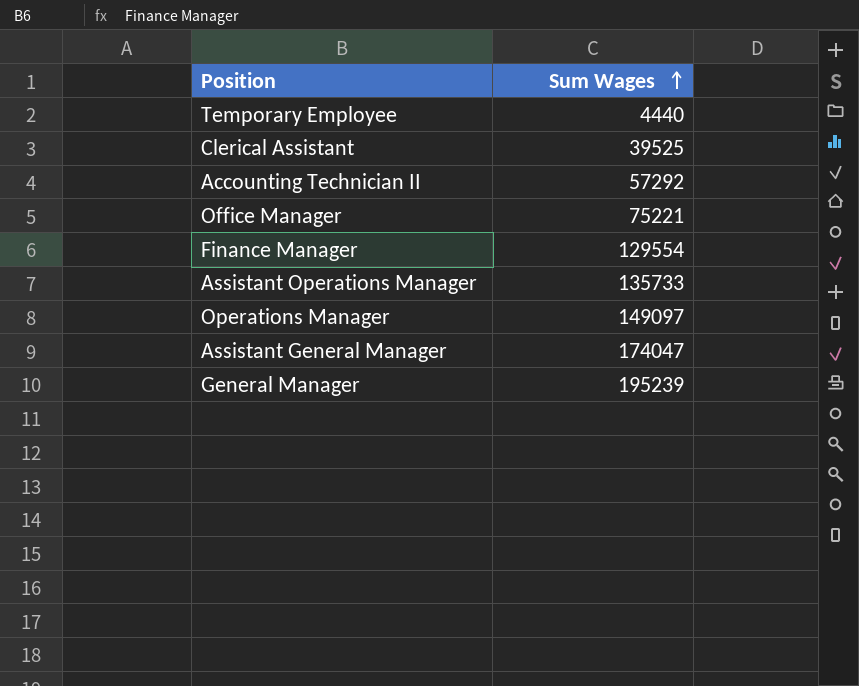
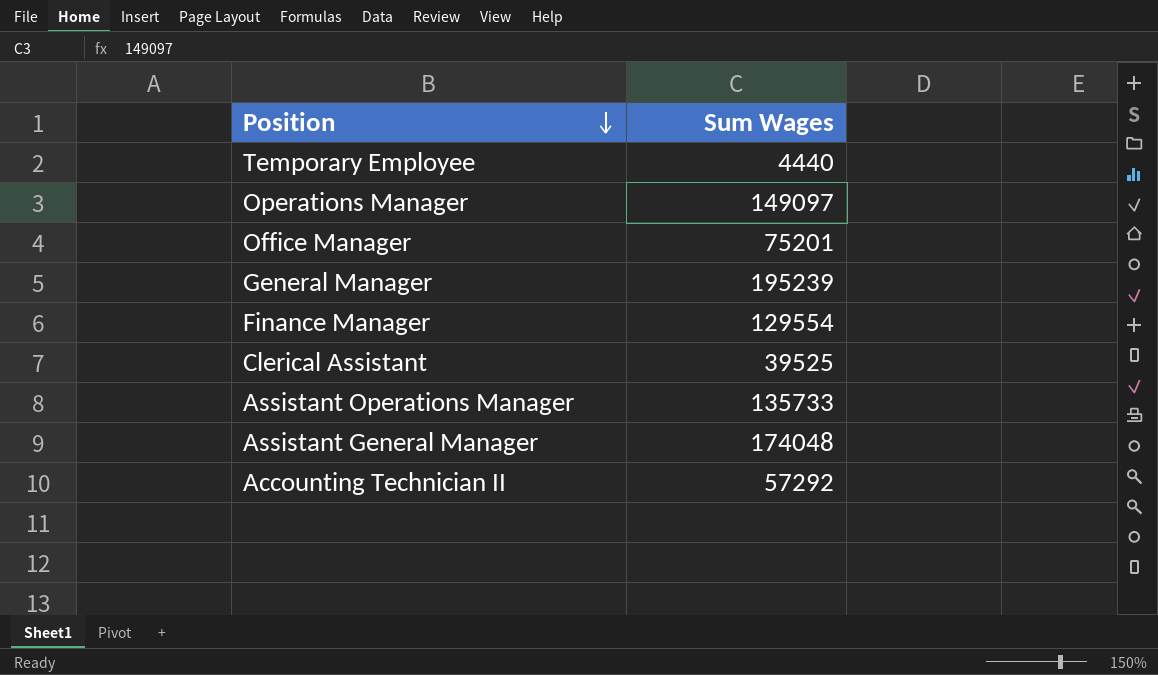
row order: Sum Wages ascending -> Position descending
Office Manager | Sum Wages: 75221 -> 75201
Assistant General Manager | Sum Wages: 174047 -> 174048

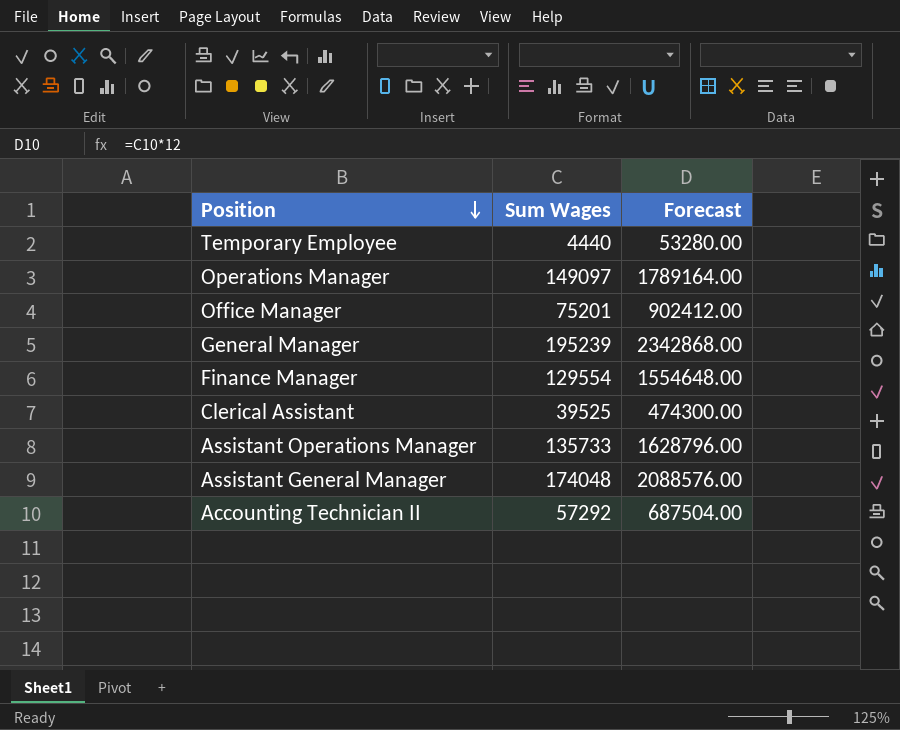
column Forecast | formula: none -> [Sum Wages] * 12

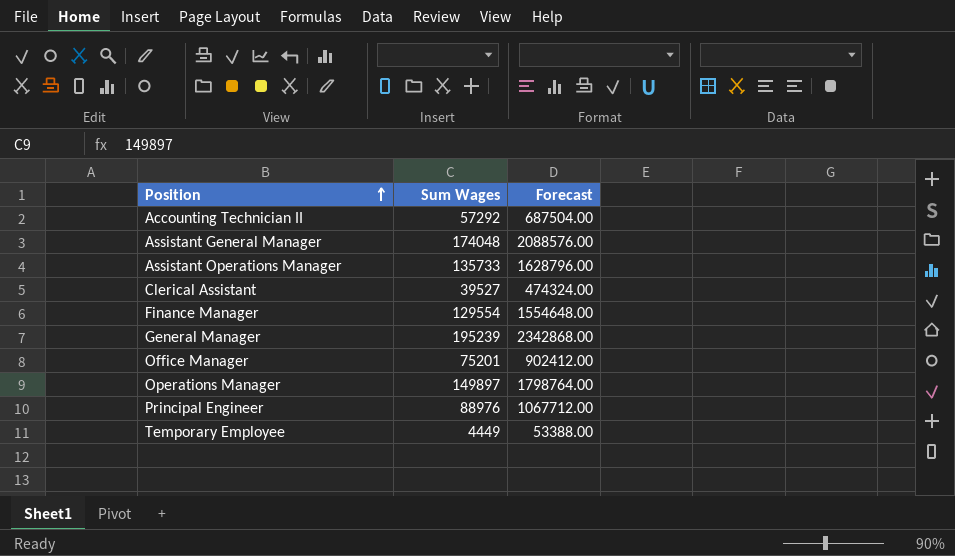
row order: Position descending -> Position ascending
Clerical Assistant | Sum Wages: 39525 -> 39527
Clerical Assistant | Forecast: 474300.00 -> 474324.00
Operations Manager | Sum Wages: 149097 -> 149897
Operations Manager | Forecast: 1789164.00 -> 1798764.00
row Principal Engineer: none -> 88976 | 1067712.00
Temporary Employee | Sum Wages: 4440 -> 4449
Temporary Employee | Forecast: 53280.00 -> 53388.00

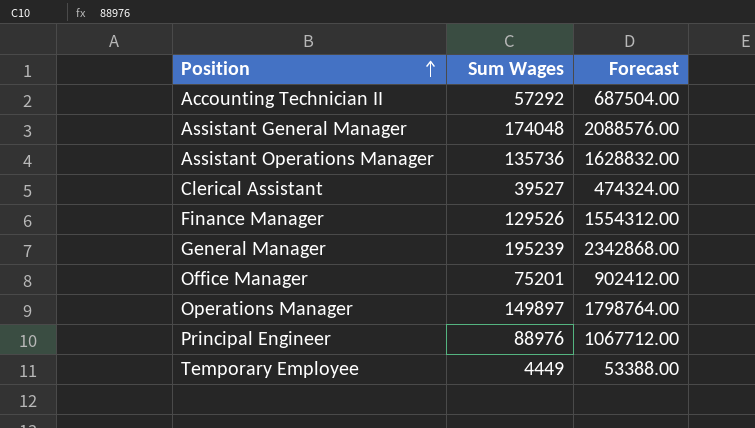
Assistant Operations Manager | Sum Wages: 135733 -> 135736
Assistant Operations Manager | Forecast: 1628796.00 -> 1628832.00
Finance Manager | Sum Wages: 129554 -> 129526
Finance Manager | Forecast: 1554648.00 -> 1554312.00

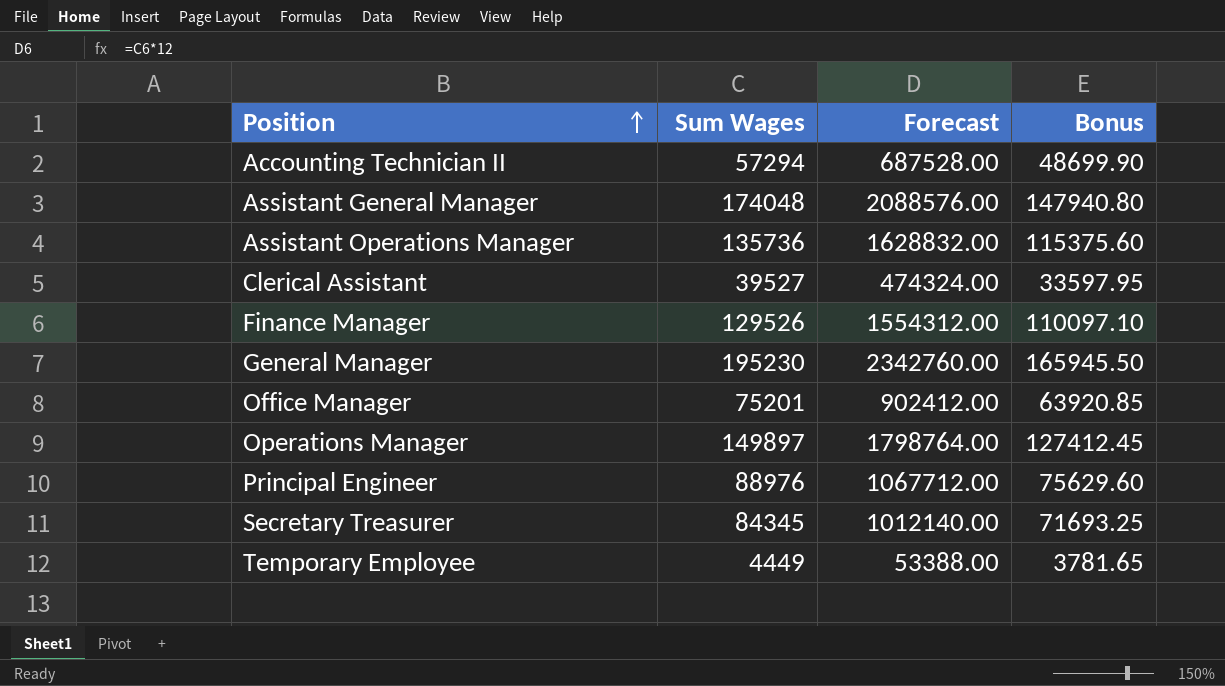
column Bonus | formula: none -> [Sum Wages] * 0.85
Accounting Technician II | Sum Wages: 57292 -> 57294
Accounting Technician II | Forecast: 687504.00 -> 687528.00
General Manager | Sum Wages: 195239 -> 195230
General Manager | Forecast: 2342868.00 -> 2342760.00
row Secretary Treasurer: none -> 84345 | 1012140.00 | 71693.25

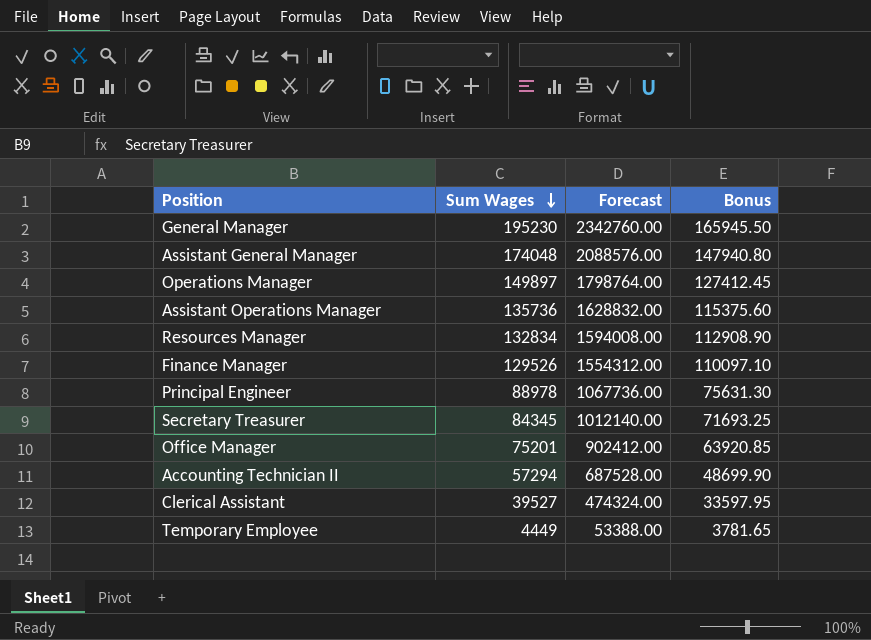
row order: Position ascending -> Sum Wages descending
row Resources Manager: none -> 132834 | 1594008.00 | 112908.90
Principal Engineer | Sum Wages: 88976 -> 88978
Principal Engineer | Forecast: 1067712.00 -> 1067736.00
Principal Engineer | Bonus: 75629.60 -> 75631.30

